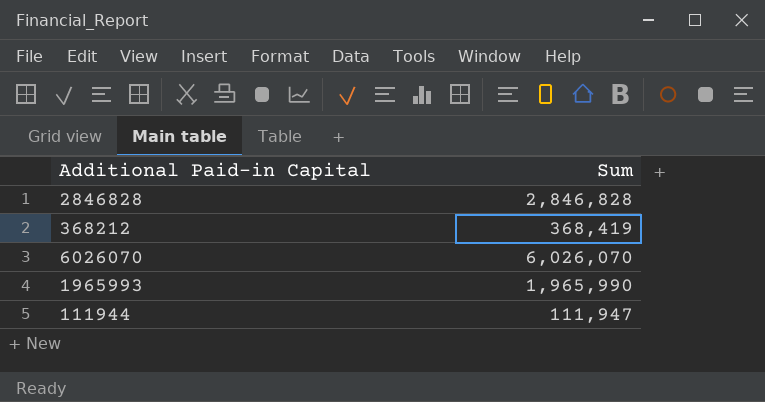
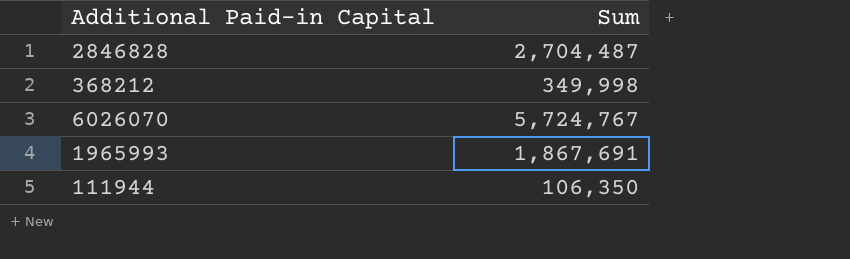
2846828 | Sum: 2,846,828 -> 2,704,487
368212 | Sum: 368,419 -> 349,998
6026070 | Sum: 6,026,070 -> 5,724,767
1965993 | Sum: 1,965,990 -> 1,867,691
111944 | Sum: 111,947 -> 106,350

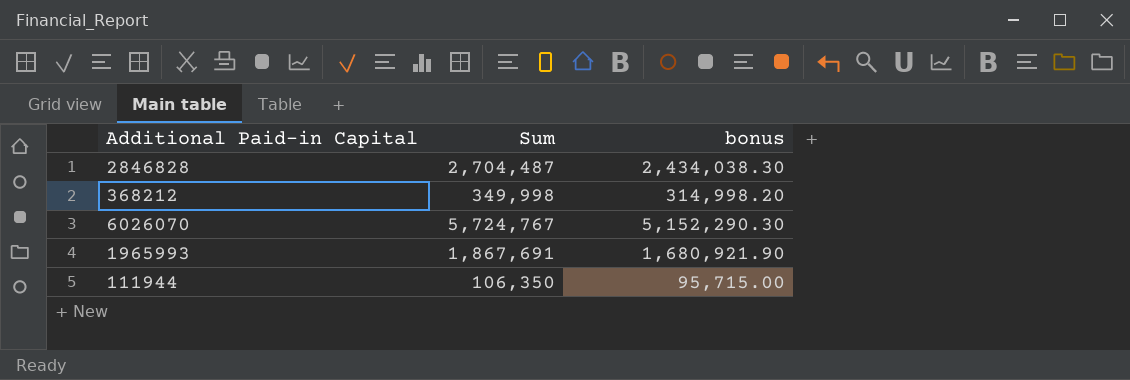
column bonus | formula: none -> [Sum] * 0.9

